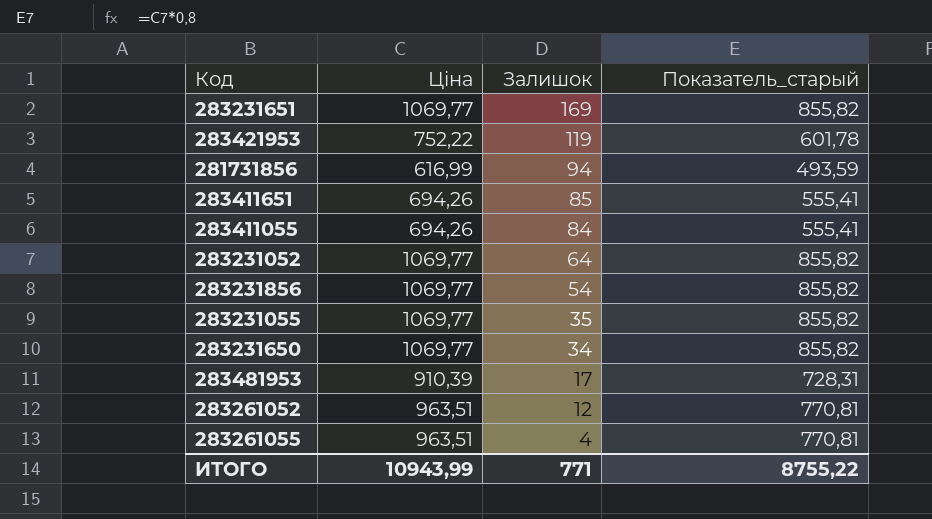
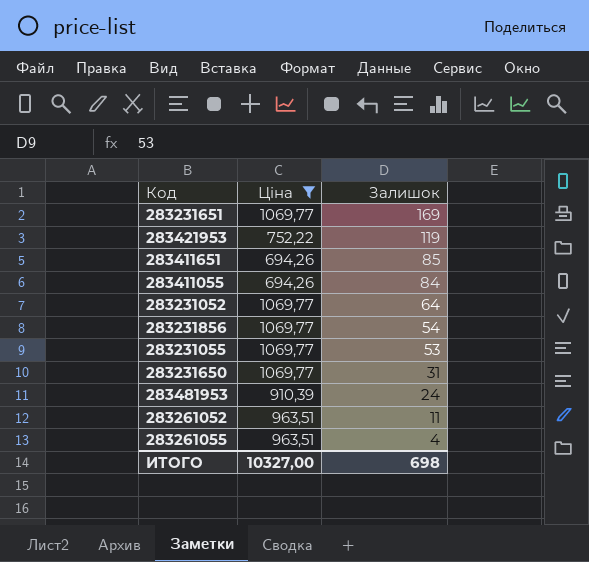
filter: none -> Ціна != 616,99
column Показатель_старый | formula: [Ціна] * 0,8 -> none
283231055 | Залишок: 35 -> 53
283231650 | Залишок: 34 -> 31
283481953 | Залишок: 17 -> 24
283261052 | Залишок: 12 -> 11
ИТОГО | Ціна: 10943,99 -> 10327,00
ИТОГО | Залишок: 771 -> 698

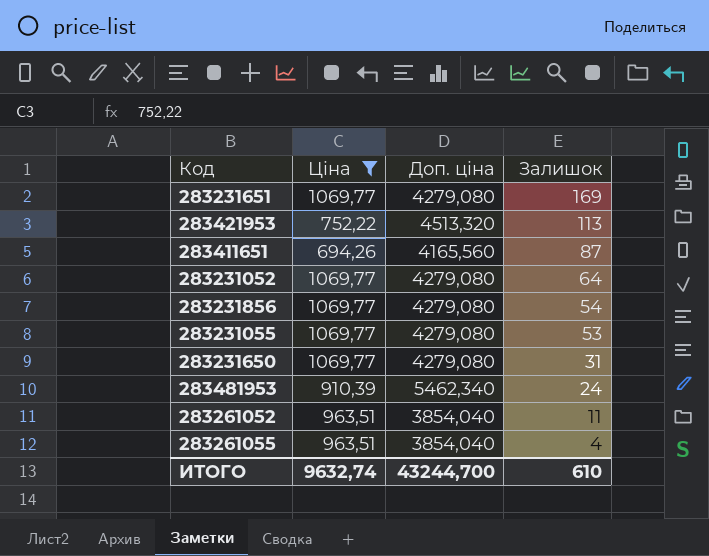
column Доп. ціна | position: none -> 3
row 283411055: 694,26 | 84 -> none
283421953 | Залишок: 119 -> 113
283411651 | Залишок: 85 -> 87
ИТОГО | Ціна: 10327,00 -> 9632,74
ИТОГО | Залишок: 698 -> 610

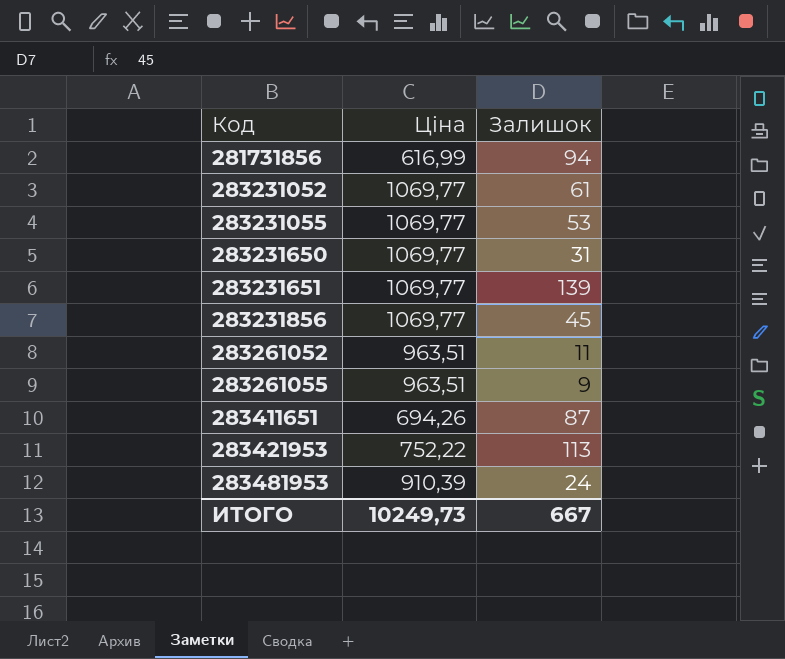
filter: Ціна != 616,99 -> none
row order: Залишок descending -> Код ascending
column Доп. ціна | position: 3 -> none
283231052 | Залишок: 64 -> 61
283231651 | Залишок: 169 -> 139
283231856 | Залишок: 54 -> 45
283261055 | Залишок: 4 -> 9
ИТОГО | Ціна: 9632,74 -> 10249,73
ИТОГО | Залишок: 610 -> 667

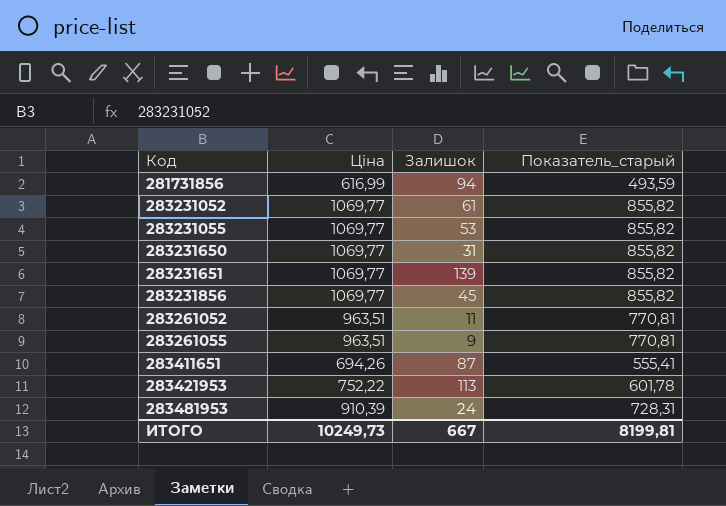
column Показатель_старый | formula: none -> [Ціна] * 0,8

